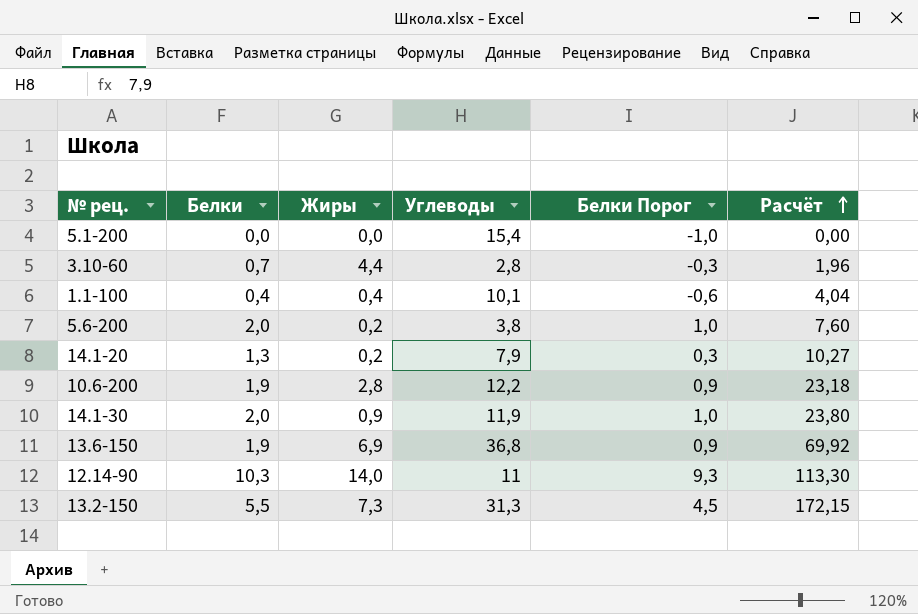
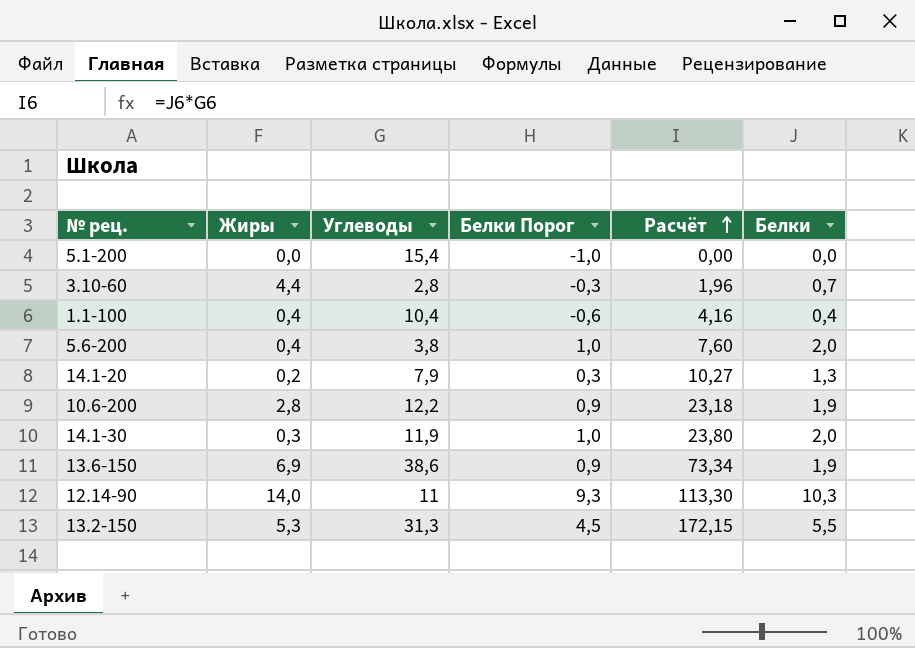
column Белки | position: 2 -> 6
1.1-100 | Углеводы: 10,1 -> 10,4
1.1-100 | Расчёт: 4,04 -> 4,16
5.6-200 | Жиры: 0,2 -> 0,4
14.1-30 | Жиры: 0,9 -> 0,3
13.6-150 | Углеводы: 36,8 -> 38,6
13.6-150 | Расчёт: 69,92 -> 73,34
13.2-150 | Жиры: 7,3 -> 5,3

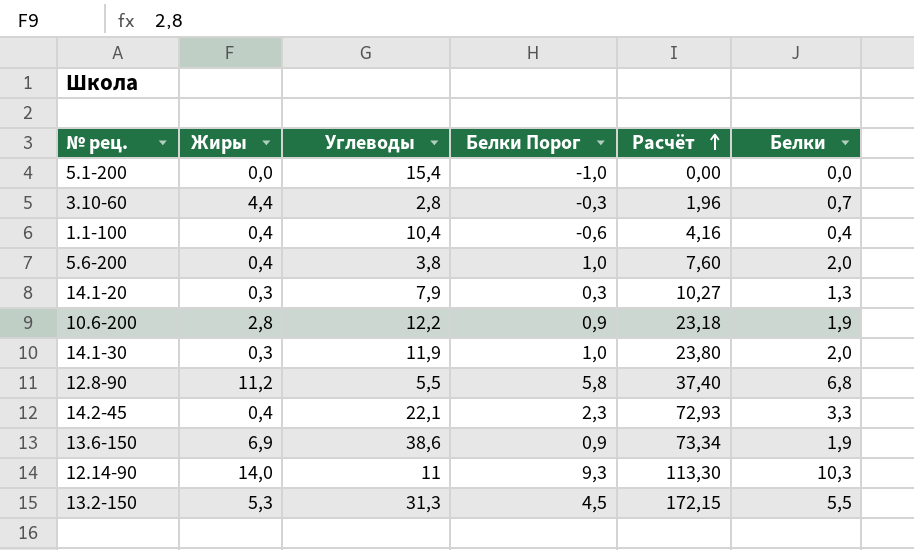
14.1-20 | Жиры: 0,2 -> 0,3
row 12.8-90: none -> 11,2 | 5,5 | 5,8 | 37,40 | 6,8
row 14.2-45: none -> 0,4 | 22,1 | 2,3 | 72,93 | 3,3

